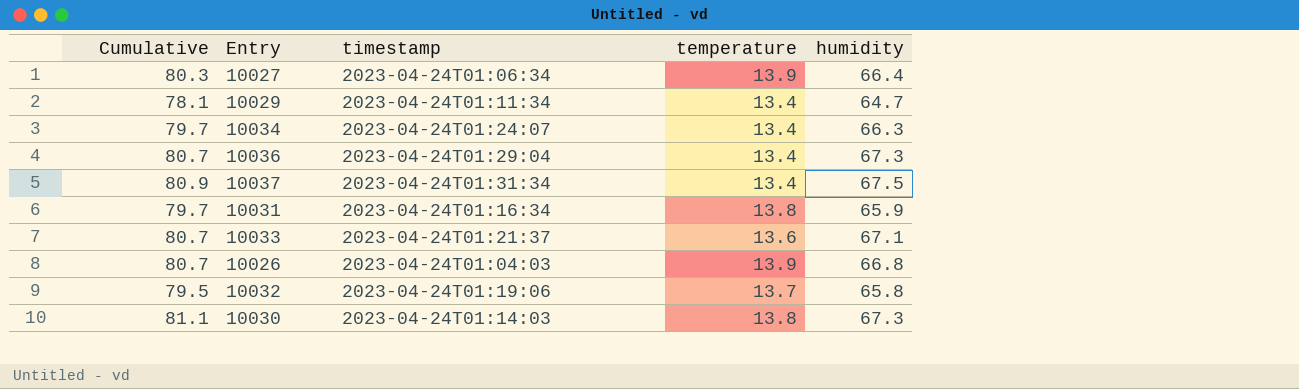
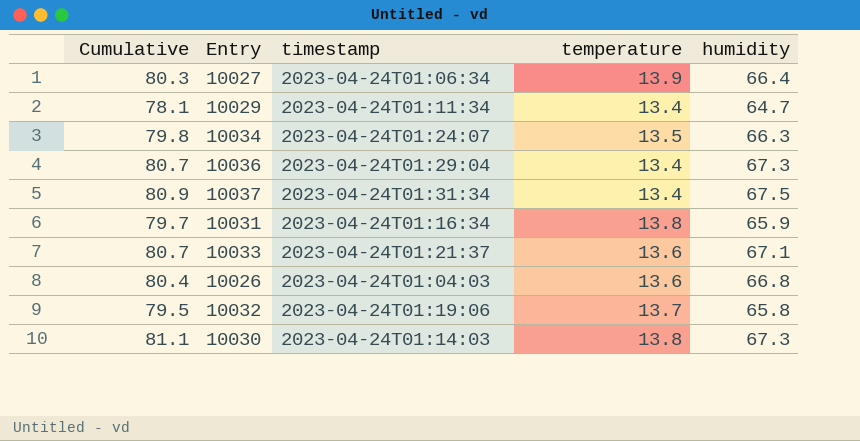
10034 | Cumulative: 79.7 -> 79.8
10034 | temperature: 13.4 -> 13.5
10026 | Cumulative: 80.7 -> 80.4
10026 | temperature: 13.9 -> 13.6

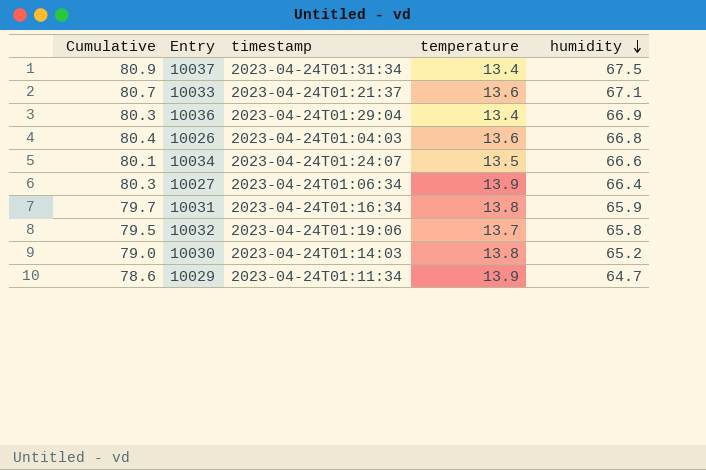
row order: none -> humidity descending
10036 | Cumulative: 80.7 -> 80.3
10036 | humidity: 67.3 -> 66.9
10034 | Cumulative: 79.8 -> 80.1
10034 | humidity: 66.3 -> 66.6
10030 | Cumulative: 81.1 -> 79.0
10030 | humidity: 67.3 -> 65.2
10029 | Cumulative: 78.1 -> 78.6
10029 | temperature: 13.4 -> 13.9

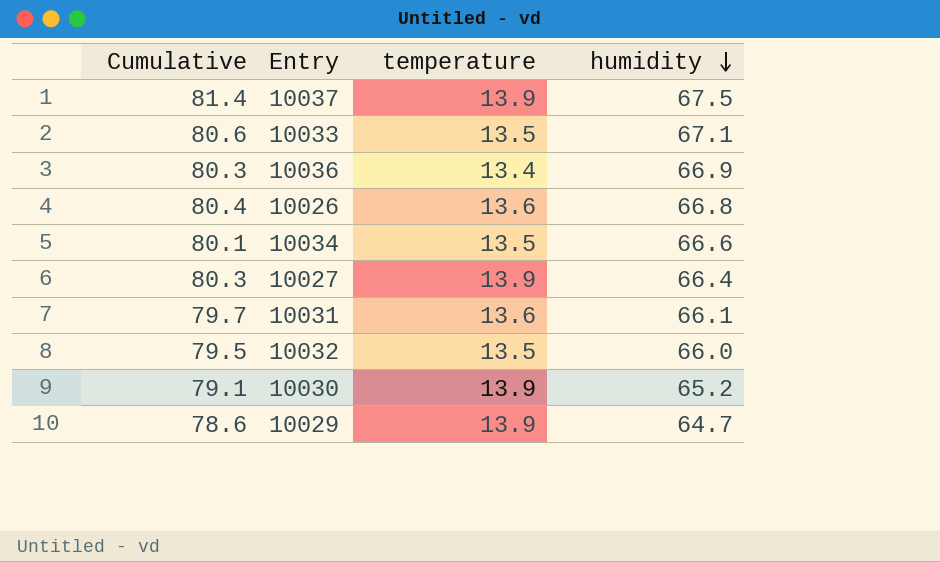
column timestamp | position: 3 -> none
10037 | Cumulative: 80.9 -> 81.4
10037 | temperature: 13.4 -> 13.9
10033 | Cumulative: 80.7 -> 80.6
10033 | temperature: 13.6 -> 13.5
10031 | temperature: 13.8 -> 13.6
10031 | humidity: 65.9 -> 66.1
10032 | temperature: 13.7 -> 13.5
10032 | humidity: 65.8 -> 66.0
10030 | Cumulative: 79.0 -> 79.1
10030 | temperature: 13.8 -> 13.9

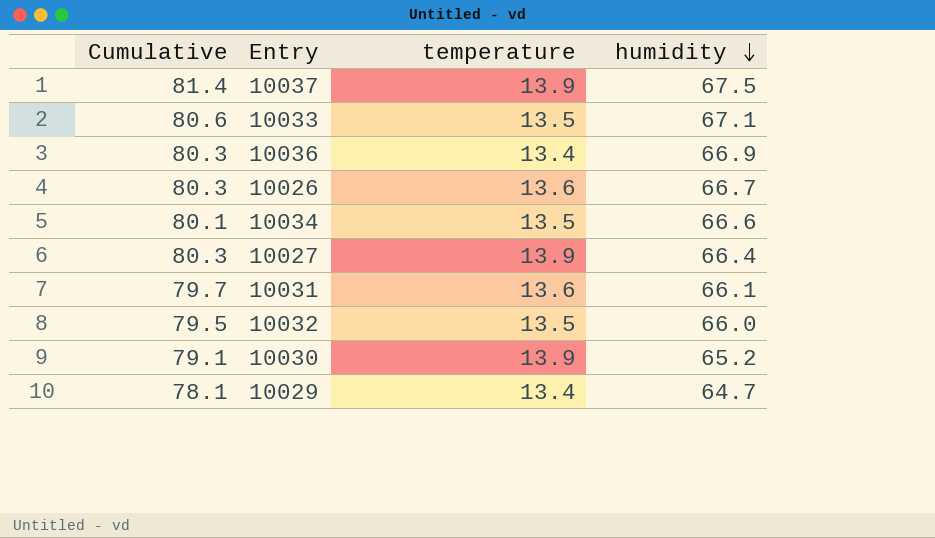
10026 | Cumulative: 80.4 -> 80.3
10026 | humidity: 66.8 -> 66.7
10029 | Cumulative: 78.6 -> 78.1
10029 | temperature: 13.9 -> 13.4

